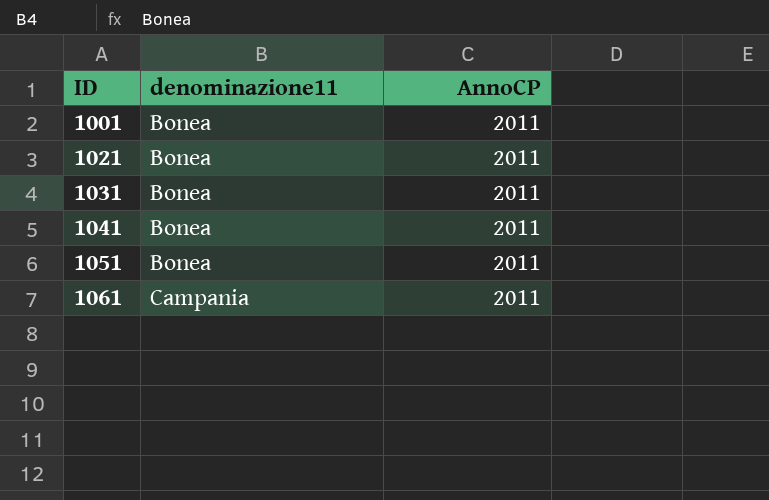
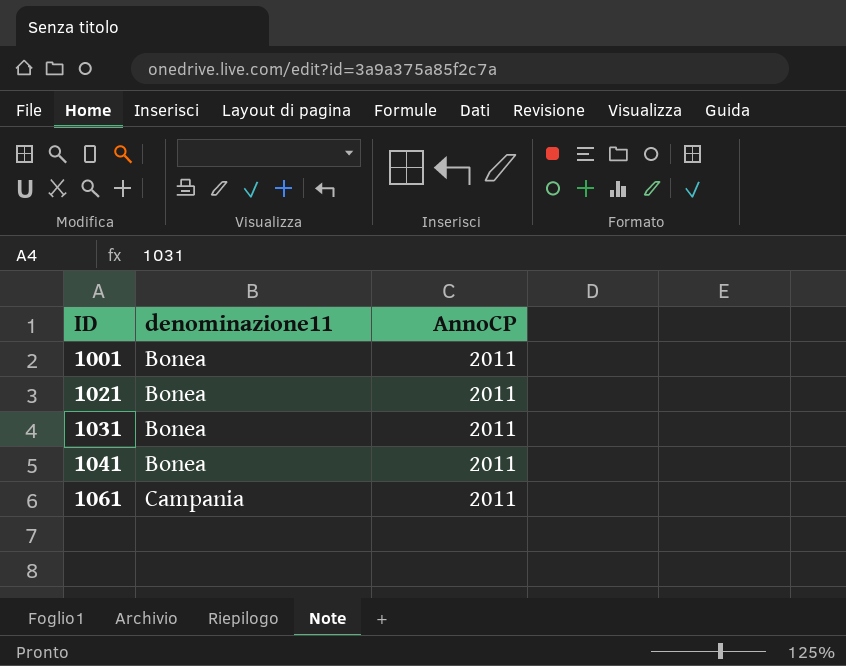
row 1051: Bonea | 2011 -> none

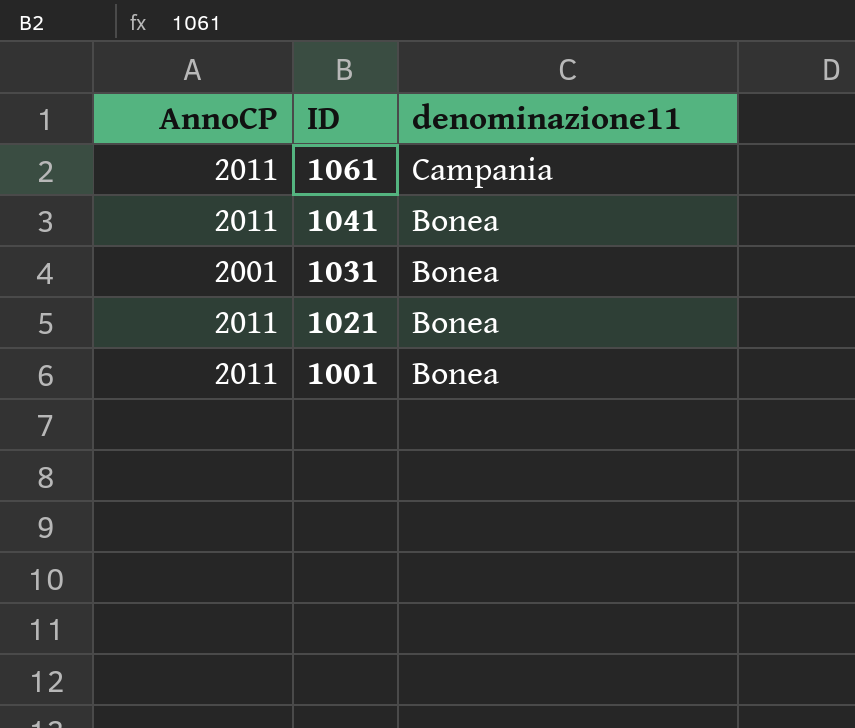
row order: ID ascending -> ID descending
column AnnoCP | position: 3 -> 1
1031 | AnnoCP: 2011 -> 2001

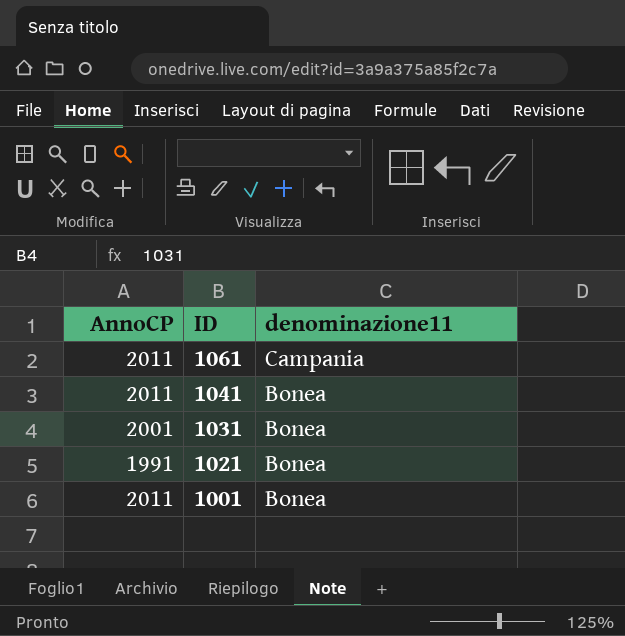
1021 | AnnoCP: 2011 -> 1991

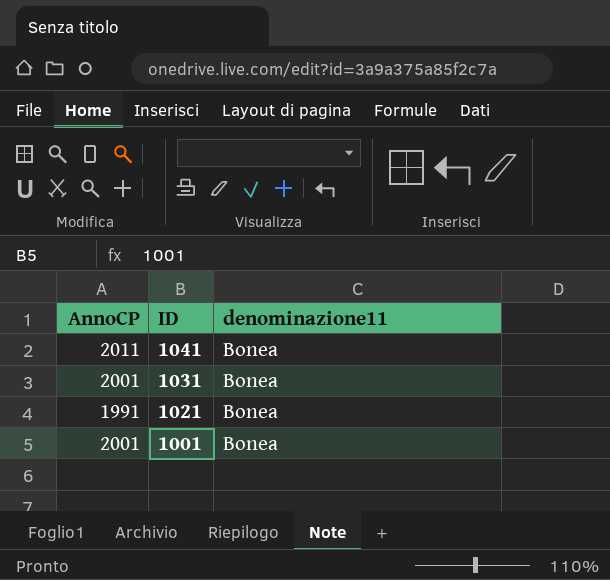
row 1061: 2011 | Campania -> none
1001 | AnnoCP: 2011 -> 2001

